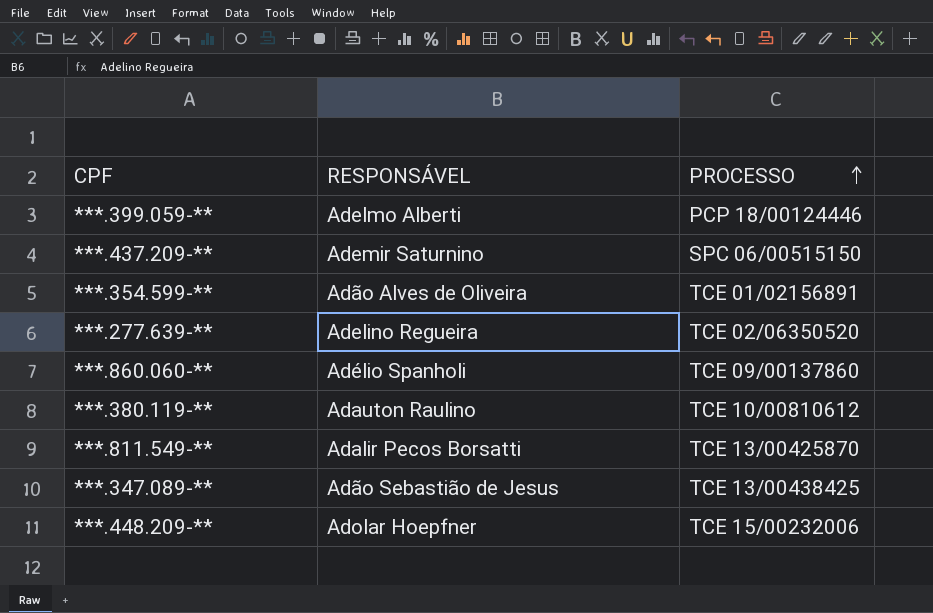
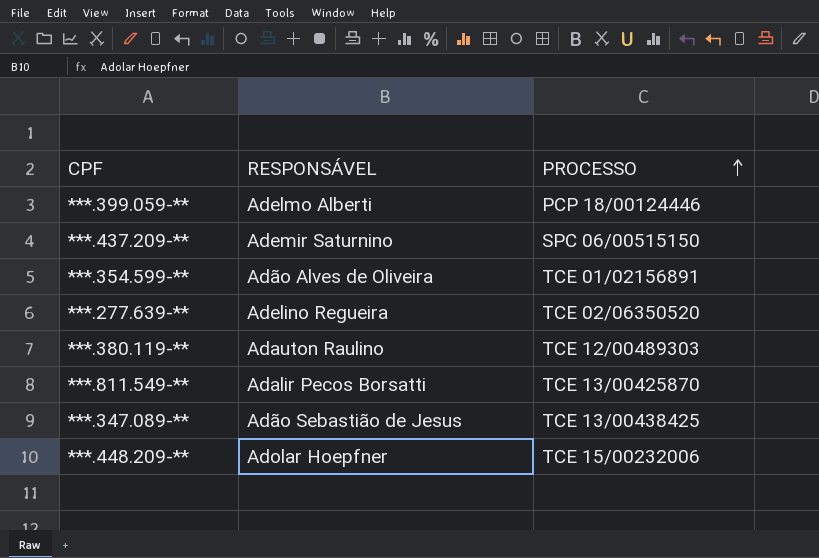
row ***.860.060-**: Adélio Spanholi | TCE 09/00137860 -> none
***.380.119-** | PROCESSO: TCE 10/00810612 -> TCE 12/00489303

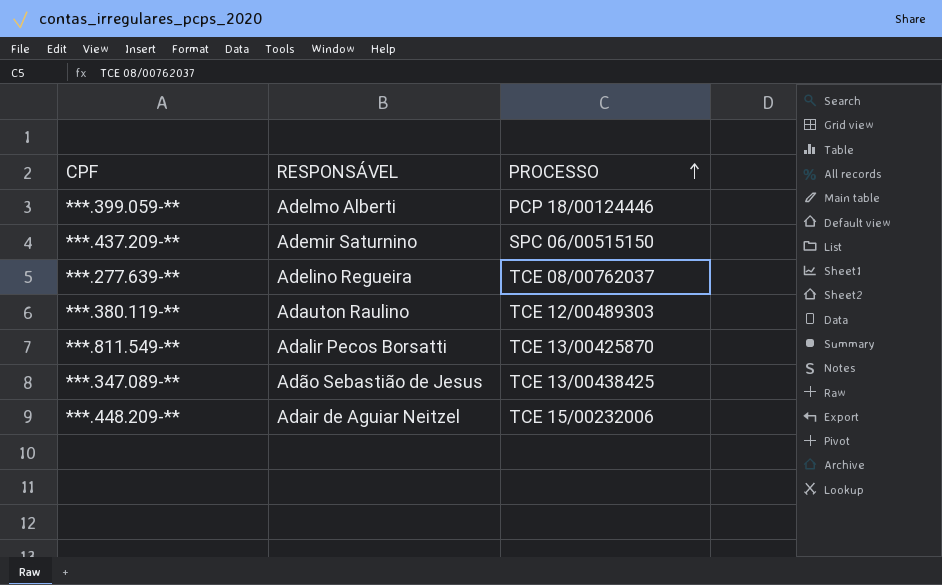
row ***.354.599-**: Adão Alves de Oliveira | TCE 01/02156891 -> none
***.277.639-** | PROCESSO: TCE 02/06350520 -> TCE 08/00762037
***.448.209-** | RESPONSÁVEL: Adolar Hoepfner -> Adair de Aguiar Neitzel

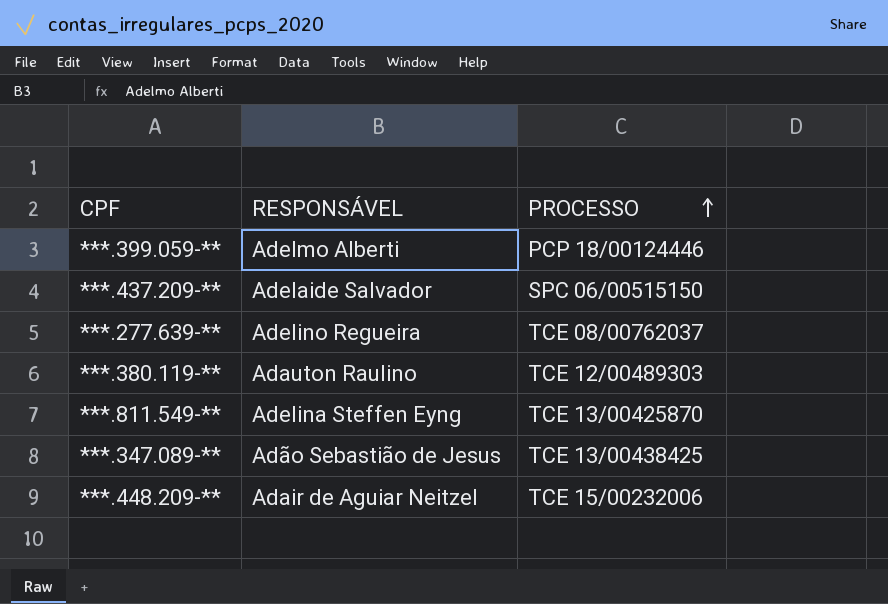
***.437.209-** | RESPONSÁVEL: Ademir Saturnino -> Adelaide Salvador
***.811.549-** | RESPONSÁVEL: Adalir Pecos Borsatti -> Adelina Steffen Eyng

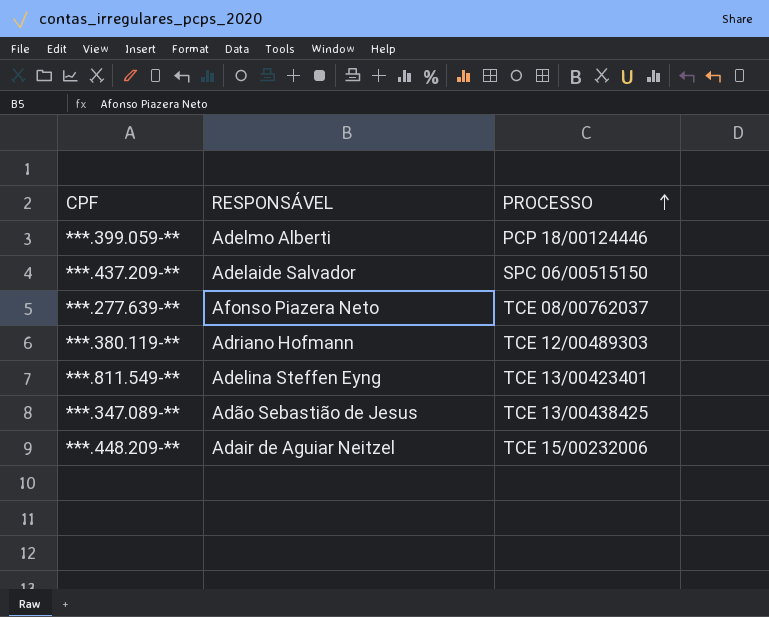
***.277.639-** | RESPONSÁVEL: Adelino Regueira -> Afonso Piazera Neto
***.380.119-** | RESPONSÁVEL: Adauton Raulino -> Adriano Hofmann
***.811.549-** | PROCESSO: TCE 13/00425870 -> TCE 13/00423401

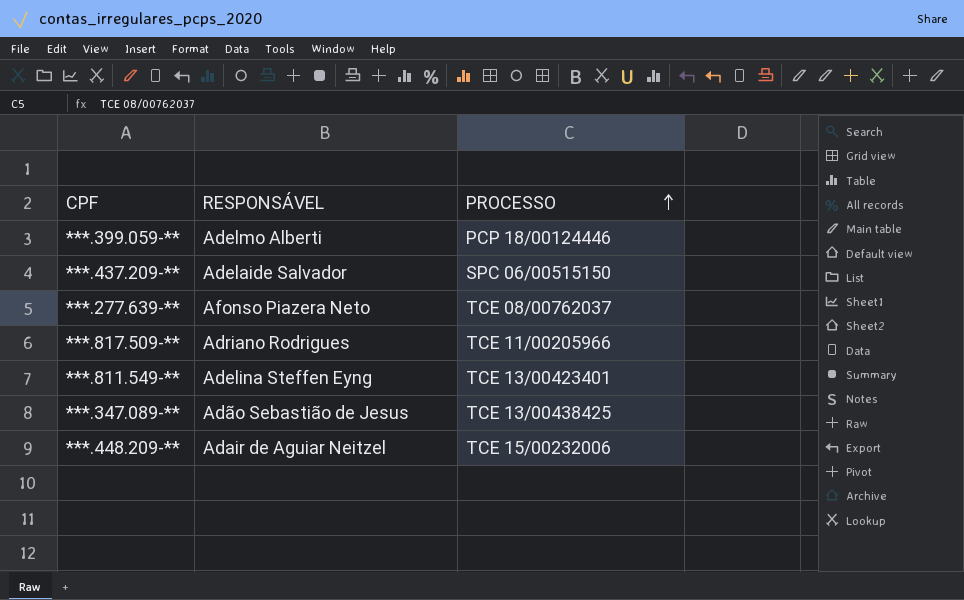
row ***.380.119-**: Adriano Hofmann | TCE 12/00489303 -> none
row ***.817.509-**: none -> Adriano Rodrigues | TCE 11/00205966

